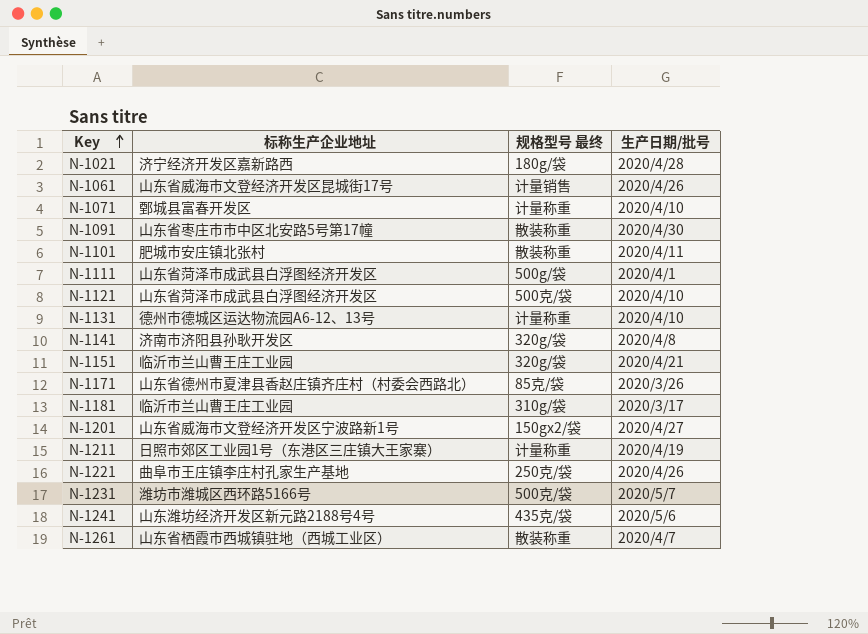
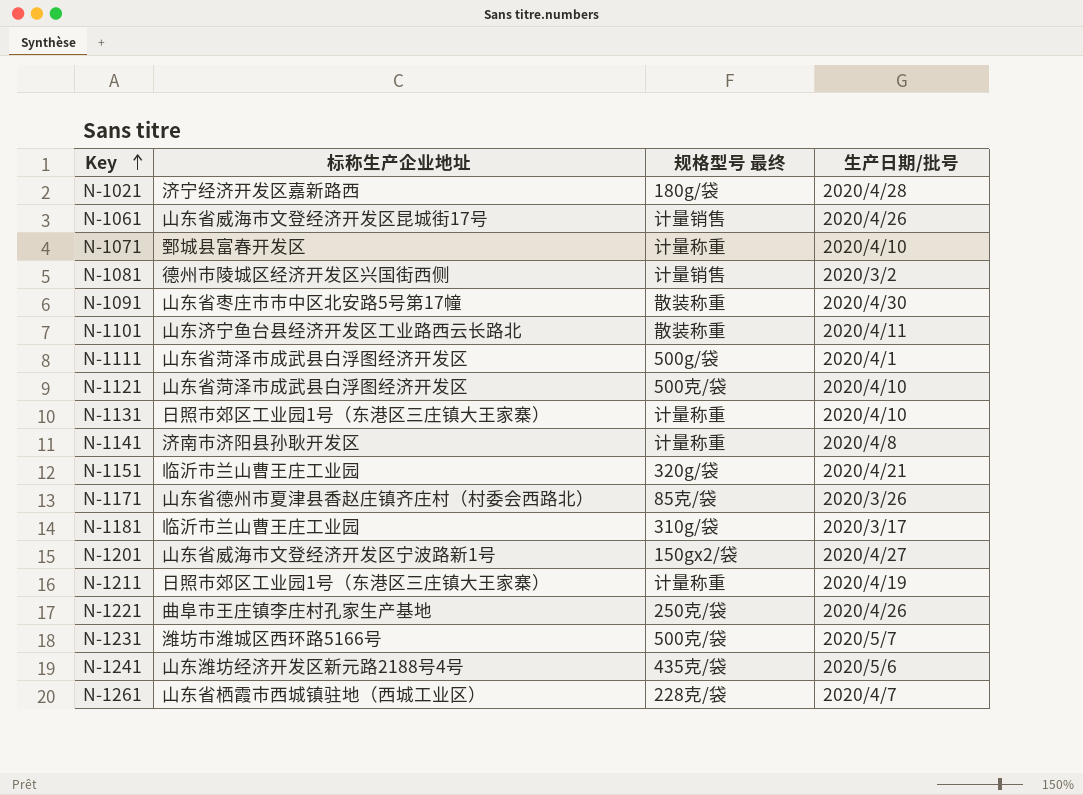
row N-1081: none -> 德州市陵城区经济开发区兴国街西侧 | 计量销售 | 2020/3/2
N-1101 | 标称生产企业地址: 肥城市安庄镇北张村 -> 山东济宁鱼台县经济开发区工业路西云长路北
N-1131 | 标称生产企业地址: 德州市德城区运达物流园A6-12、13号 -> 日照市郊区工业园1号（东港区三庄镇大王家寨）
N-1141 | 规格型号 最终: 320g/袋 -> 计量称重
N-1261 | 规格型号 最终: 散装称重 -> 228克/袋

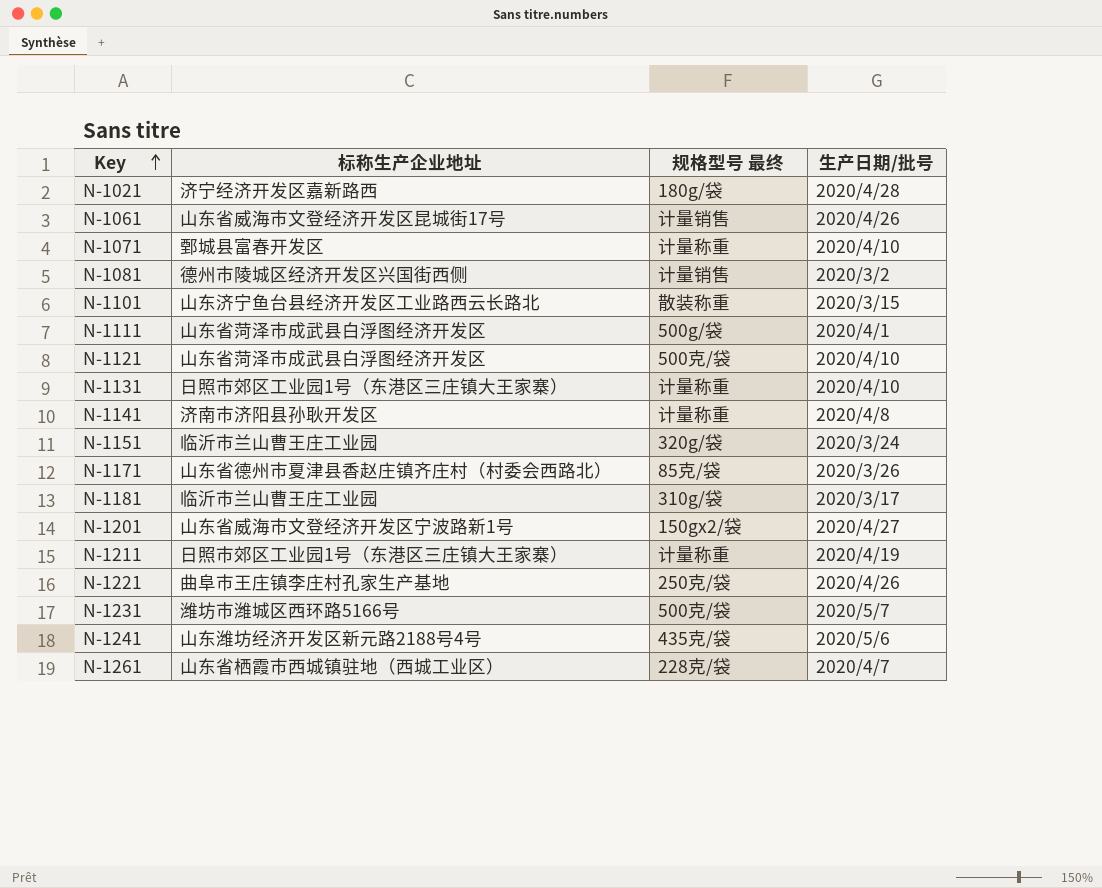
row N-1091: 山东省枣庄市市中区北安路5号第17幢 | 散装称重 | 2020/4/30 -> none
N-1101 | 生产日期/批号: 2020/4/11 -> 2020/3/15
N-1151 | 生产日期/批号: 2020/4/21 -> 2020/3/24

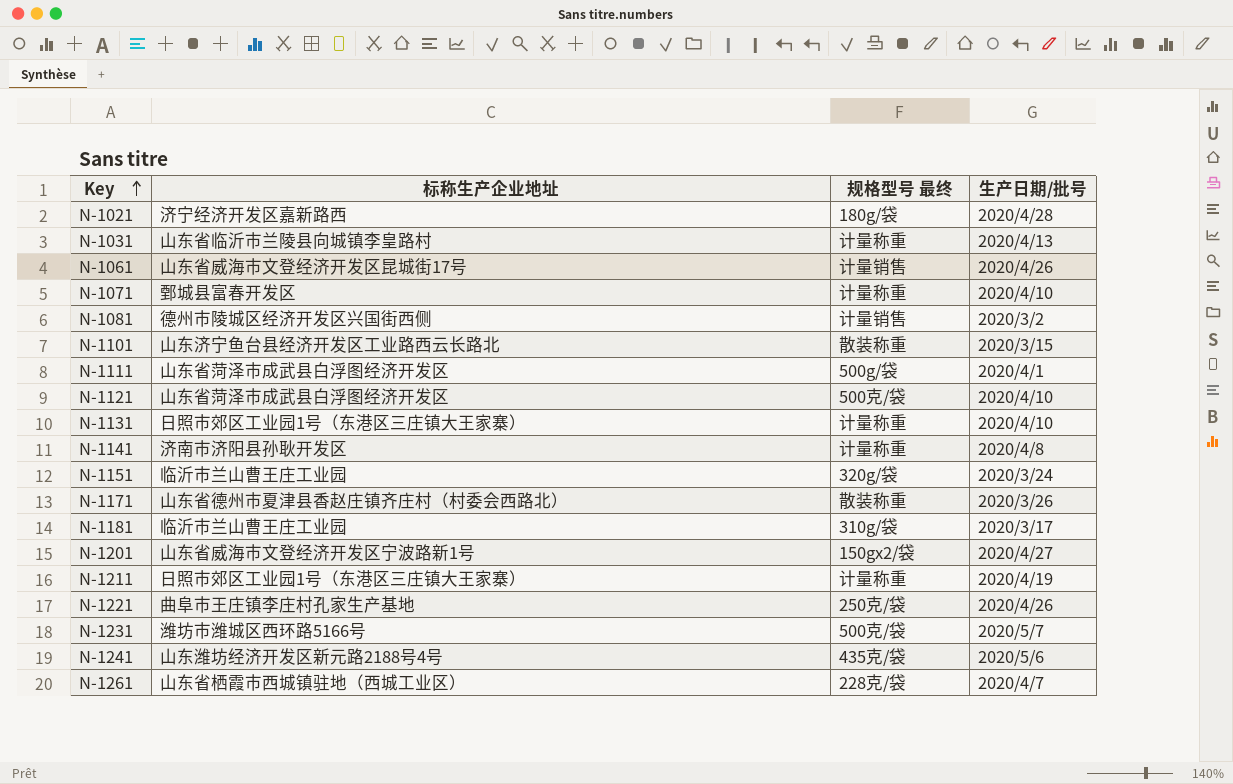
row N-1031: none -> 山东省临沂市兰陵县向城镇李皇路村 | 计量称重 | 2020/4/13
N-1171 | 规格型号 最终: 85克/袋 -> 散装称重

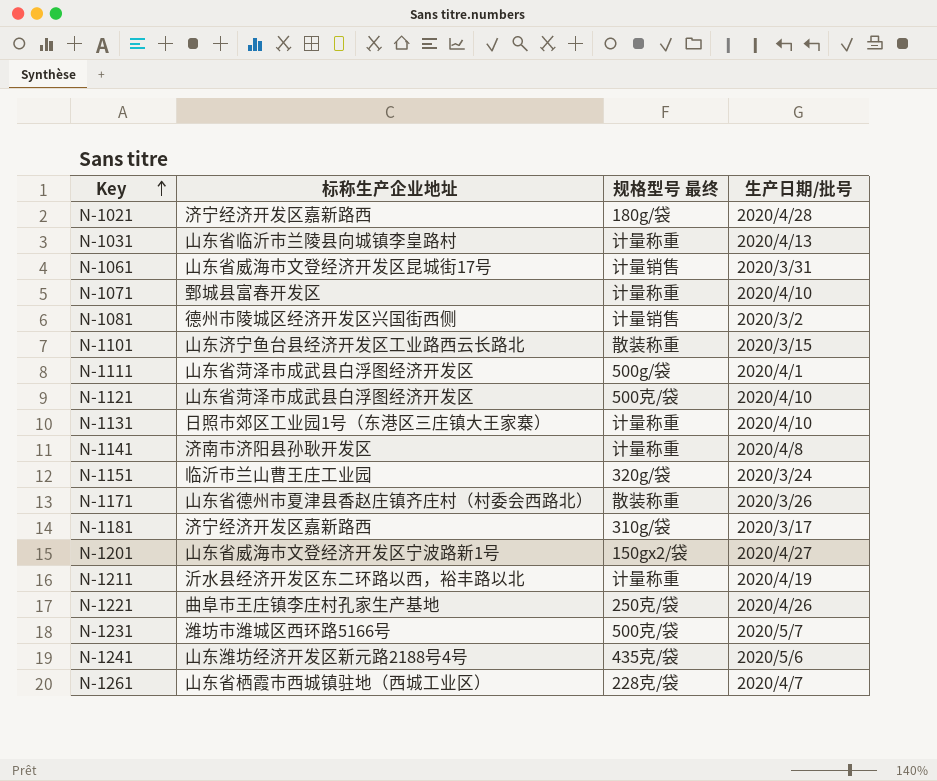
N-1061 | 生产日期/批号: 2020/4/26 -> 2020/3/31
N-1181 | 标称生产企业地址: 临沂市兰山曹王庄工业园 -> 济宁经济开发区嘉新路西
N-1211 | 标称生产企业地址: 日照市郊区工业园1号（东港区三庄镇大王家寨） -> 沂水县经济开发区东二环路以西，裕丰路以北

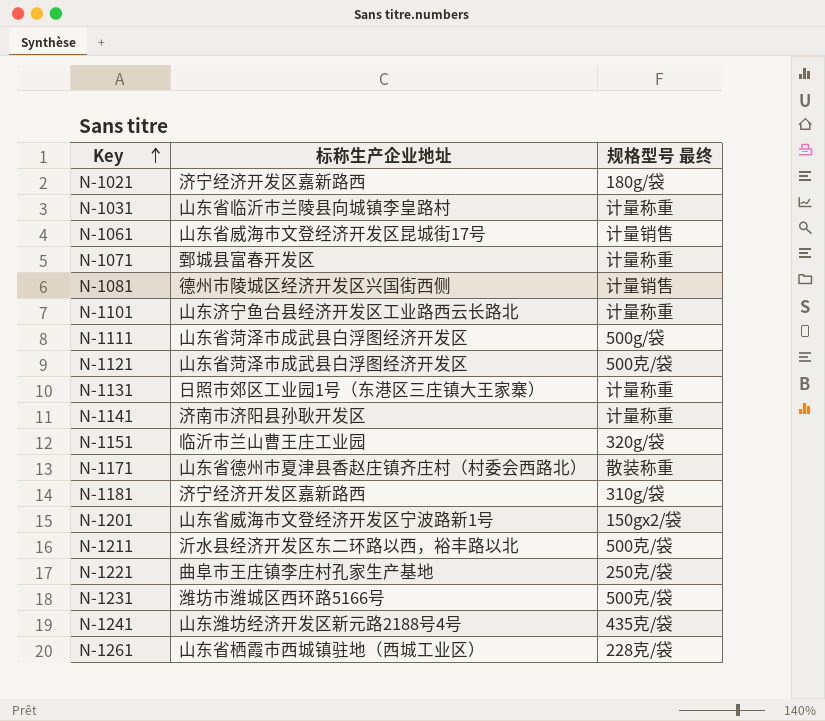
column 生产日期/批号 | position: 4 -> none
N-1101 | 规格型号 最终: 散装称重 -> 计量称重
N-1211 | 规格型号 最终: 计量称重 -> 500克/袋

